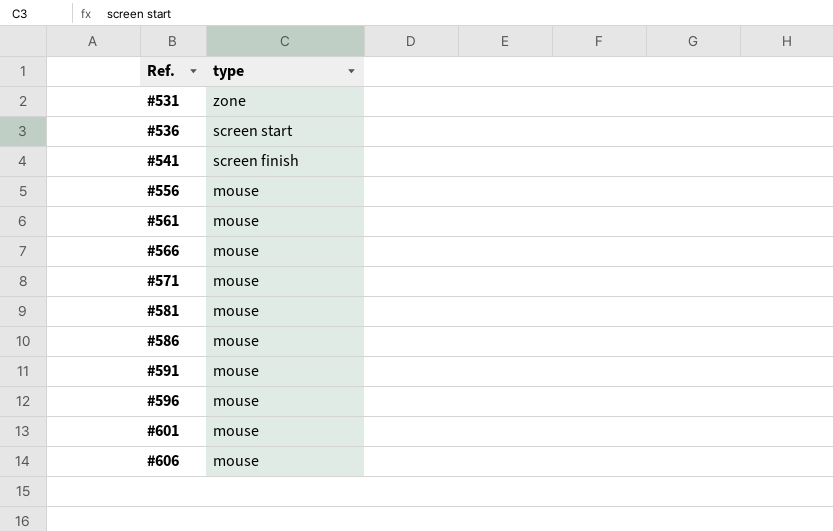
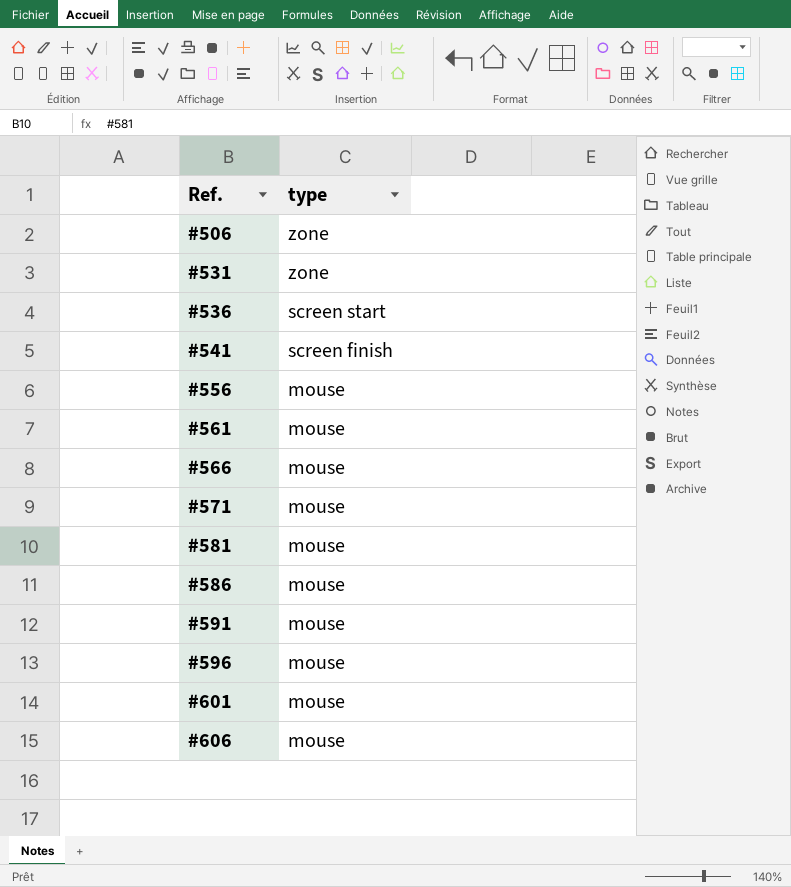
row #506: none -> zone

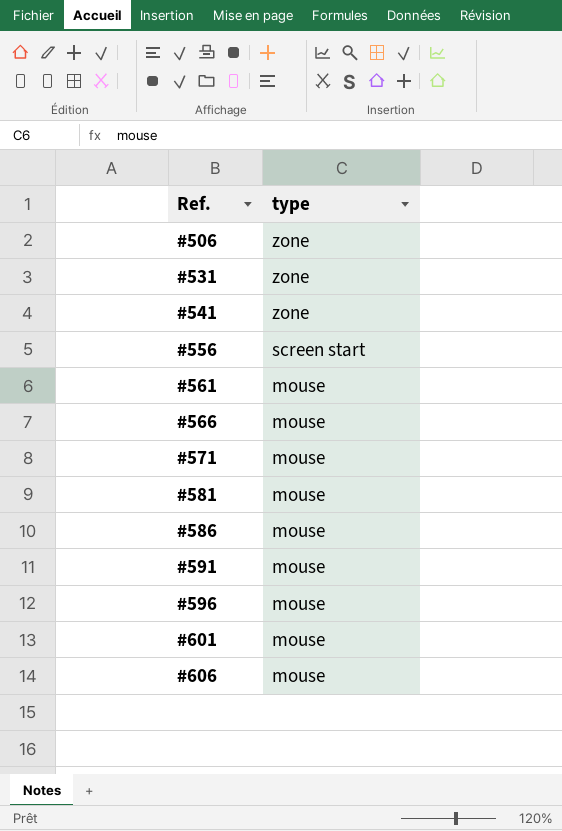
row #536: screen start -> none
#541 | type: screen finish -> zone
#556 | type: mouse -> screen start

